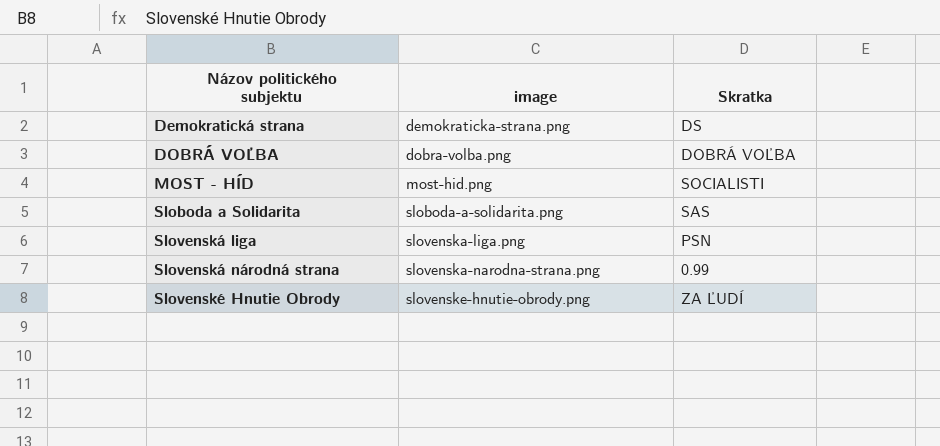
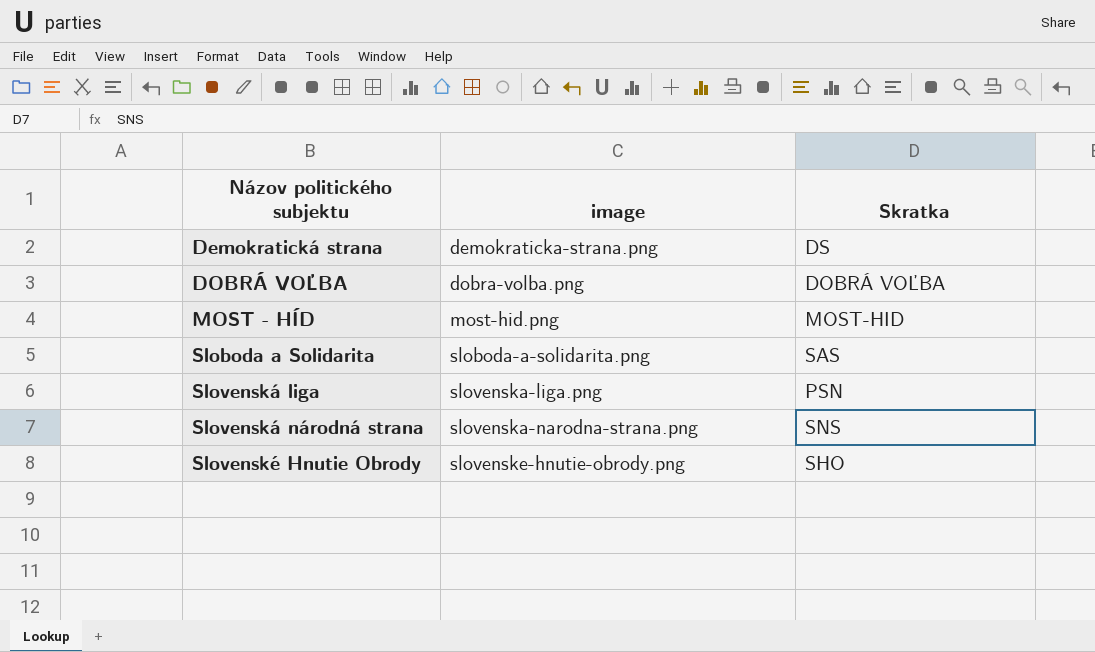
MOST - HÍD | Skratka: SOCIALISTI -> MOST-HID
Slovenská národná strana | Skratka: 0.99 -> SNS
Slovenské Hnutie Obrody | Skratka: ZA ĽUDÍ -> SHO

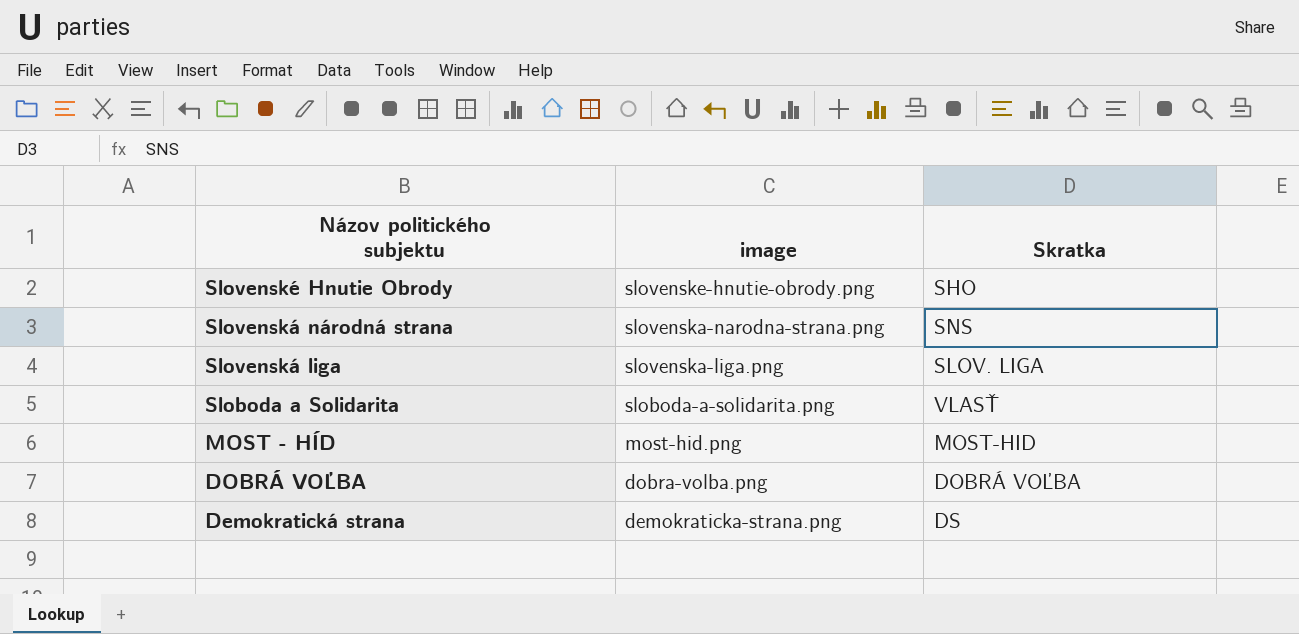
row order: Názov politického subjektu ascending -> Názov politického subjektu descending
Slovenská liga | Skratka: PSN -> SLOV. LIGA
Sloboda a Solidarita | Skratka: SAS -> VLASŤ

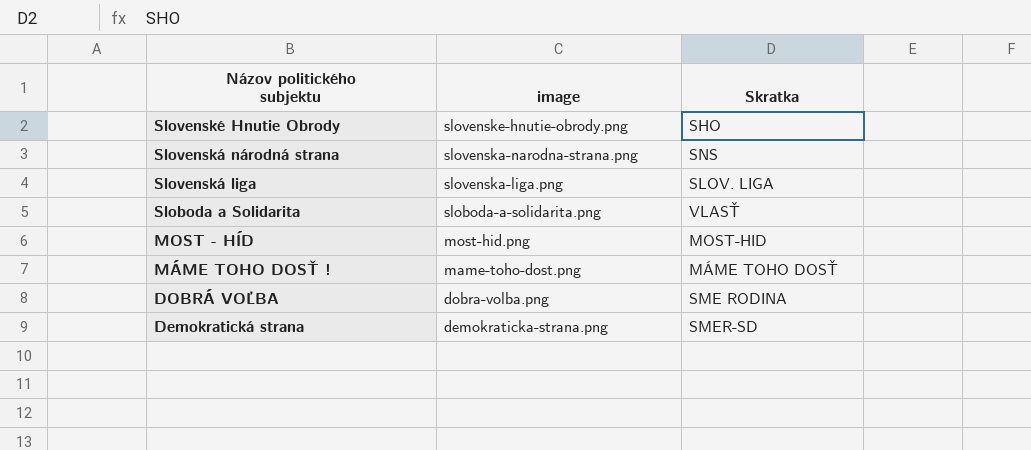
row MÁME TOHO DOSŤ !: none -> mame-toho-dost.png | MÁME TOHO DOSŤ
DOBRÁ VOĽBA | Skratka: DOBRÁ VOĽBA -> SME RODINA
Demokratická strana | Skratka: DS -> SMER-SD

